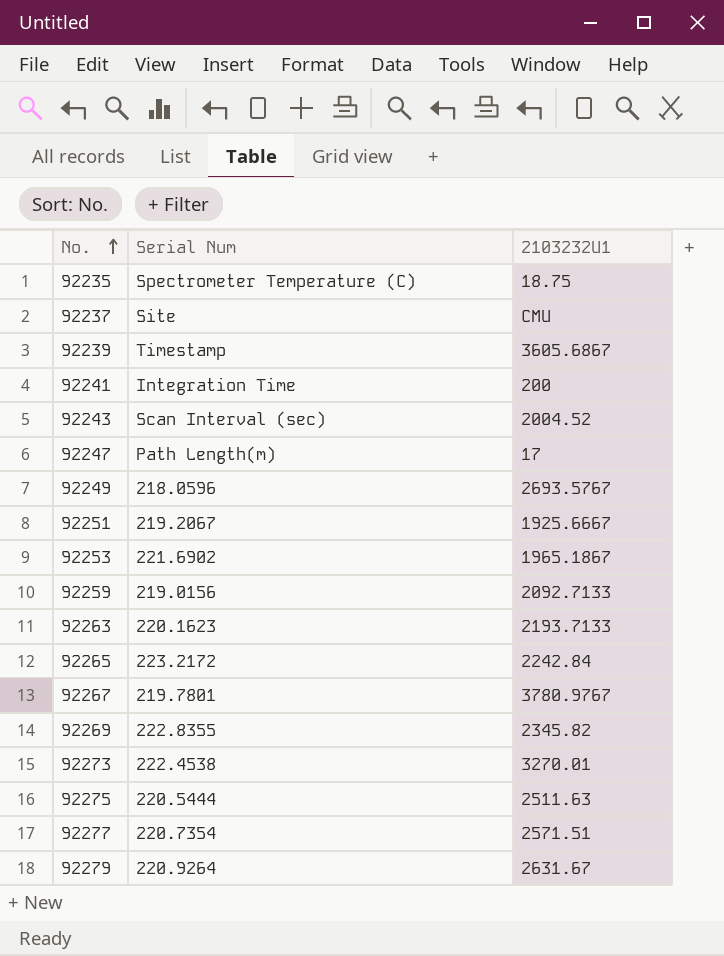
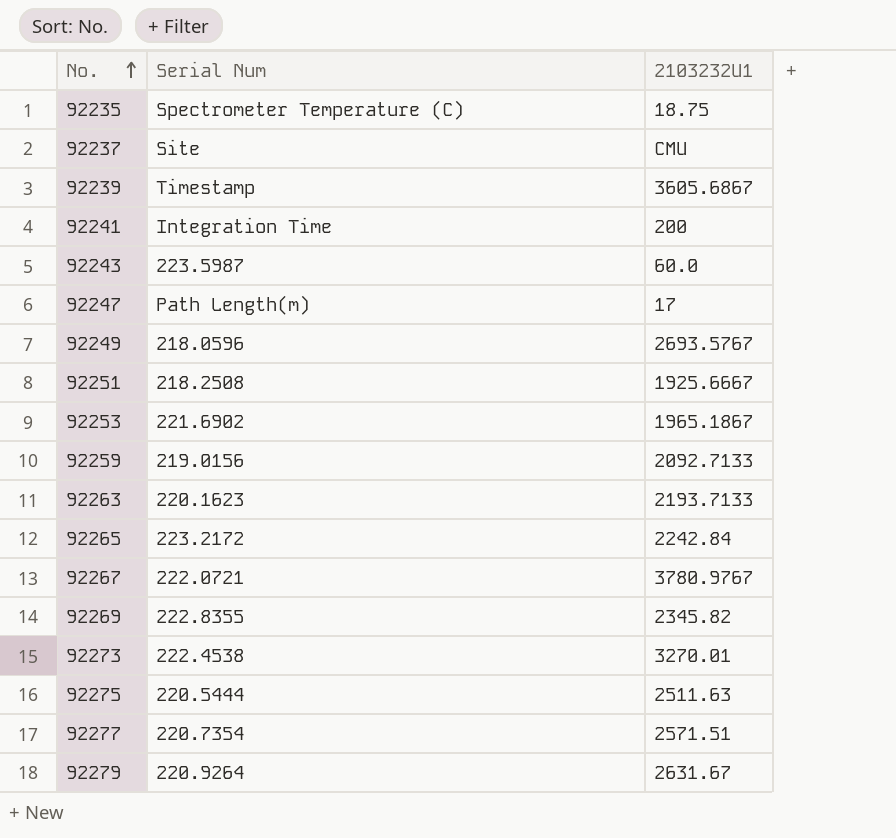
92243 | Serial Num: Scan Interval (sec) -> 223.5987
92243 | 2103232U1: 2004.52 -> 60.0
92251 | Serial Num: 219.2067 -> 218.2508
92267 | Serial Num: 219.7801 -> 222.0721

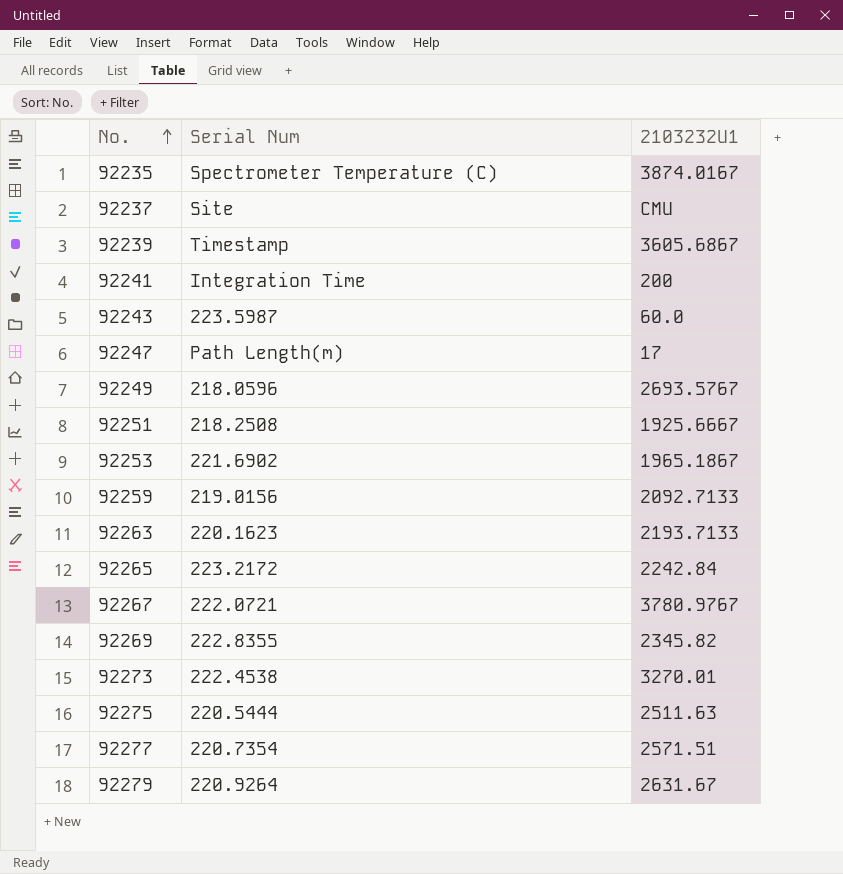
92235 | 2103232U1: 18.75 -> 3874.0167

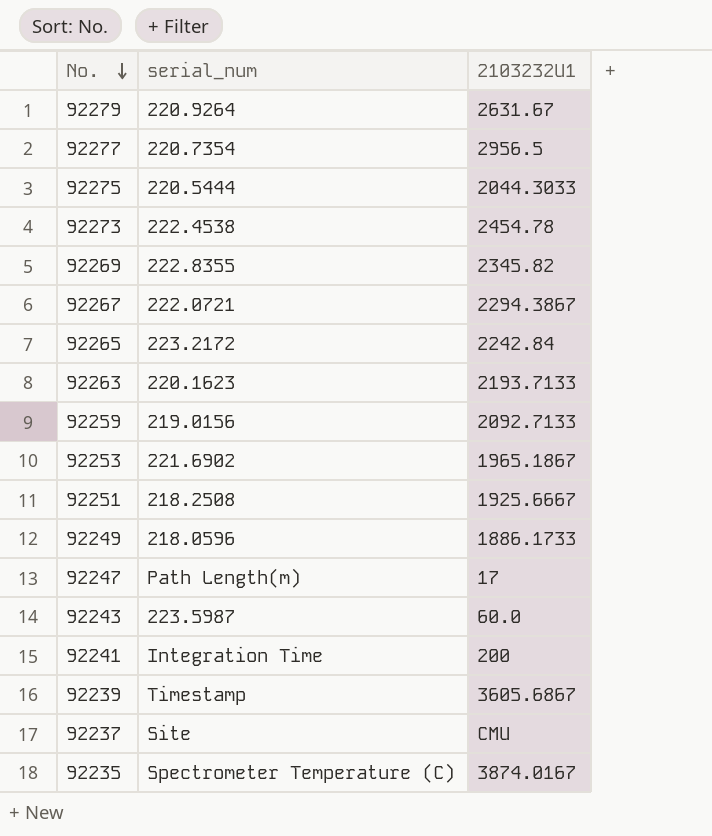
row order: No. ascending -> No. descending
column name: Serial Num -> serial_num
92277 | 2103232U1: 2571.51 -> 2956.5
92275 | 2103232U1: 2511.63 -> 2044.3033
92273 | 2103232U1: 3270.01 -> 2454.78
92267 | 2103232U1: 3780.9767 -> 2294.3867
92249 | 2103232U1: 2693.5767 -> 1886.1733

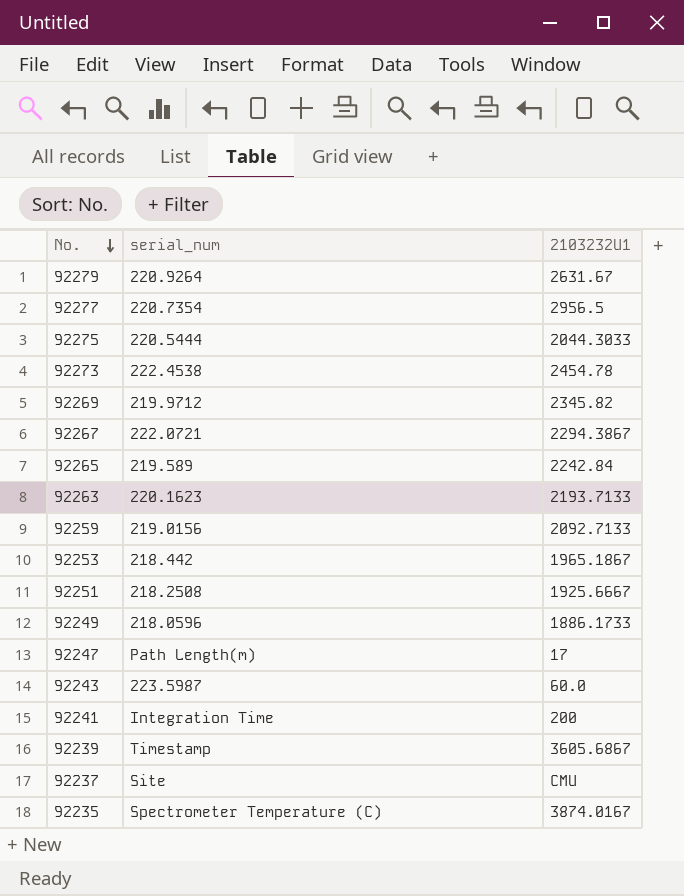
92269 | serial_num: 222.8355 -> 219.9712
92265 | serial_num: 223.2172 -> 219.589
92253 | serial_num: 221.6902 -> 218.442

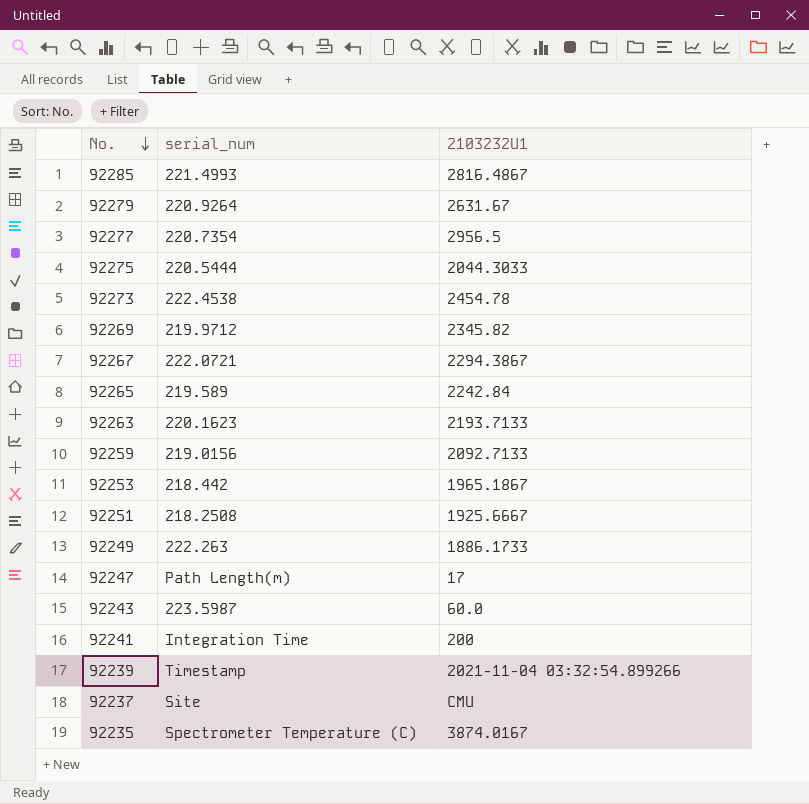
row 92285: none -> 221.4993 | 2816.4867
92249 | serial_num: 218.0596 -> 222.263
92239 | 2103232U1: 3605.6867 -> 2021-11-04 03:32:54.899266

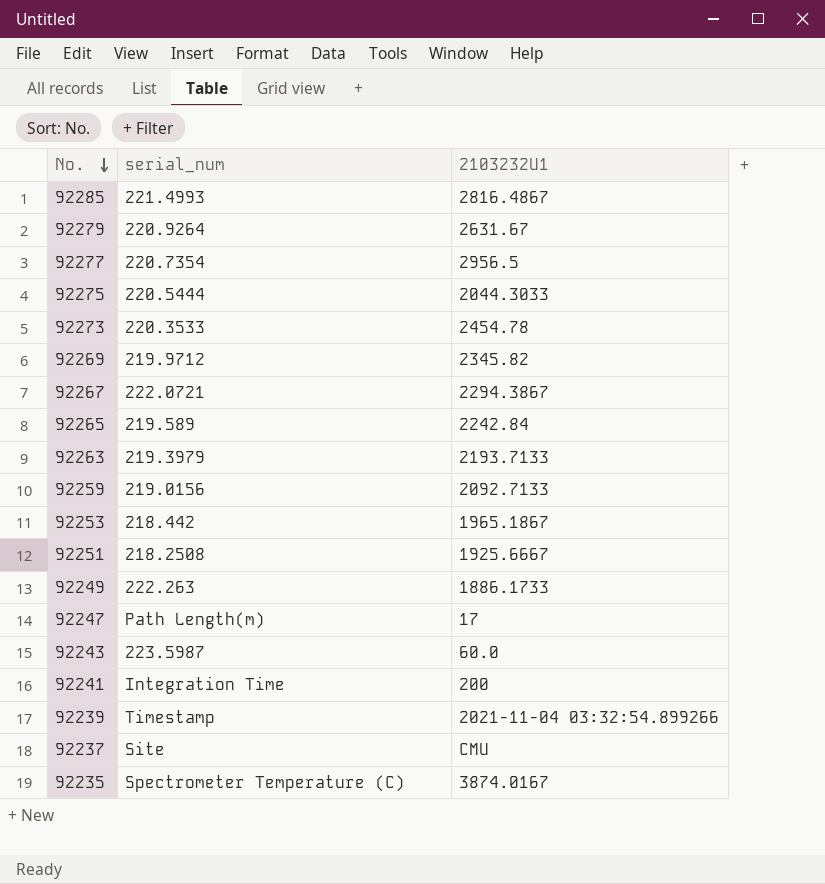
92273 | serial_num: 222.4538 -> 220.3533
92263 | serial_num: 220.1623 -> 219.3979

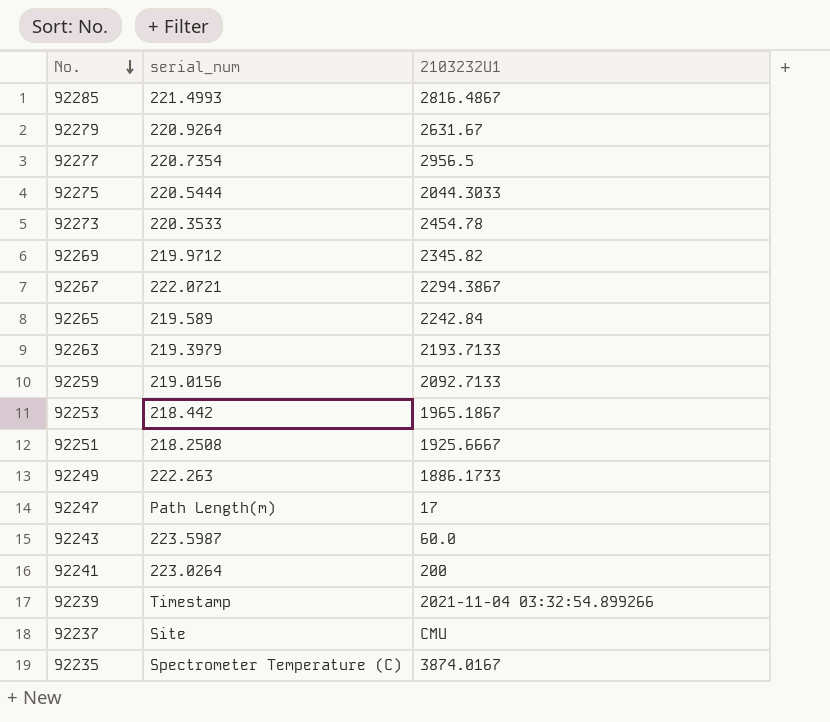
92241 | serial_num: Integration Time -> 223.0264

